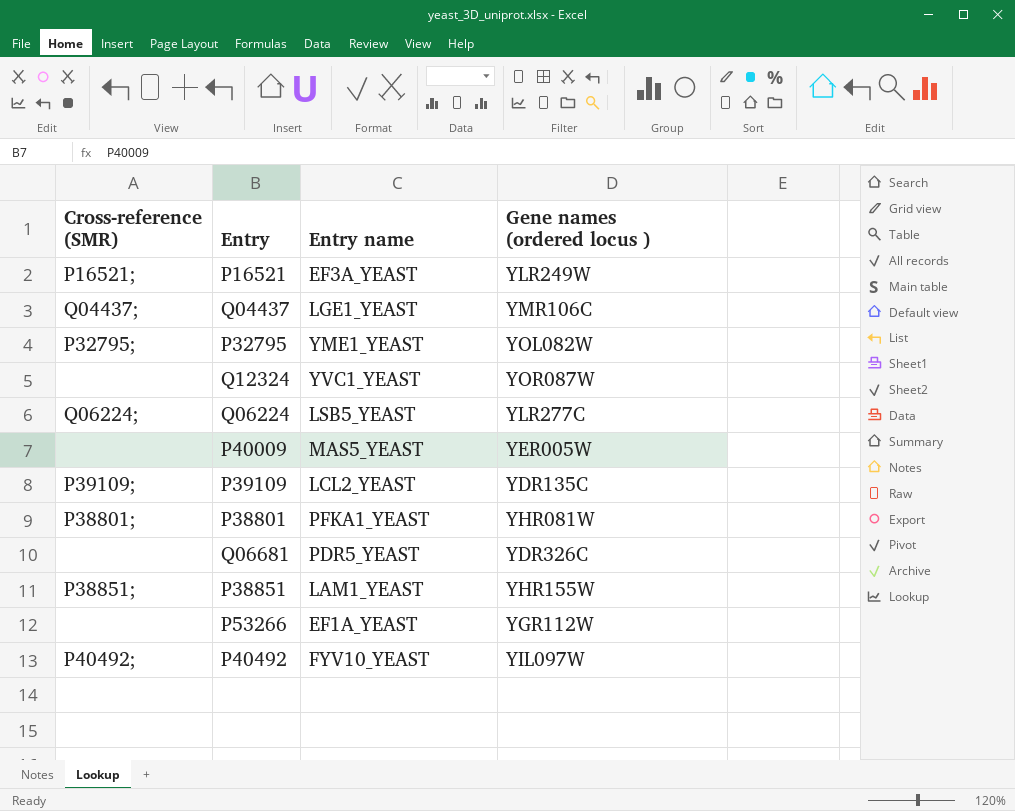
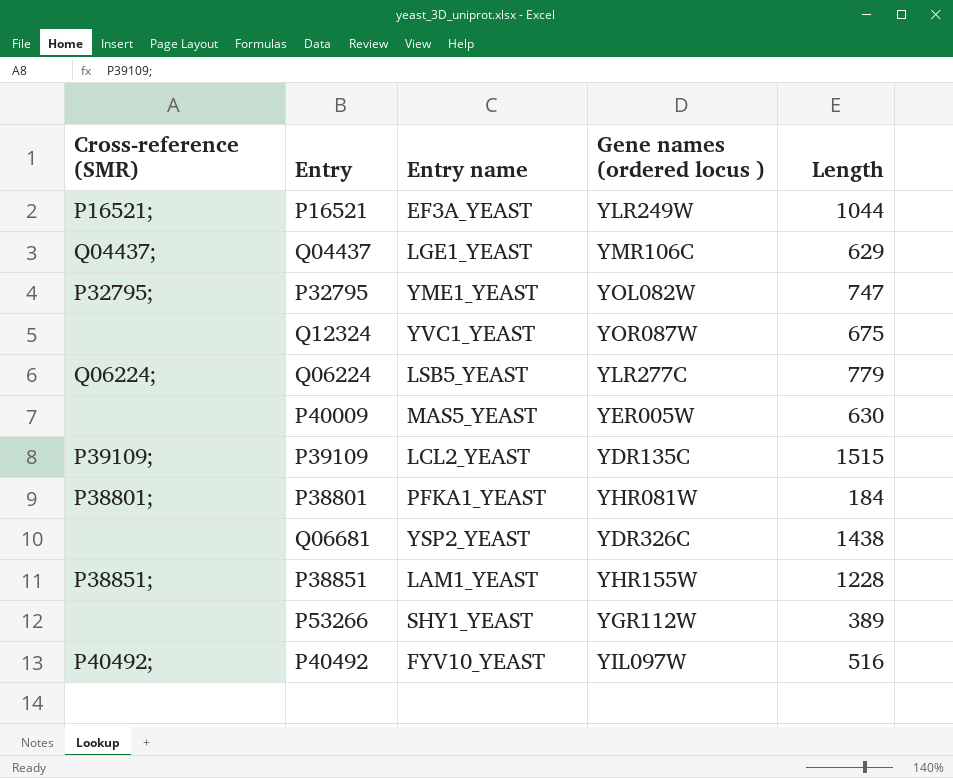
column Length | position: none -> 5
Q06681 | Entry name: PDR5_YEAST -> YSP2_YEAST
P53266 | Entry name: EF1A_YEAST -> SHY1_YEAST

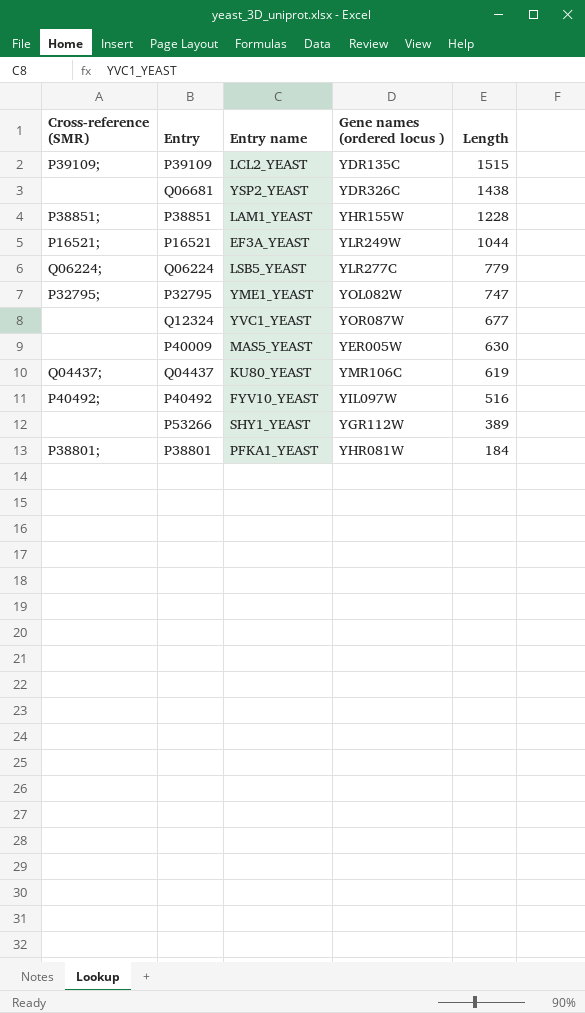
row order: none -> Length descending
Q12324 | Length: 675 -> 677
Q04437 | Entry name: LGE1_YEAST -> KU80_YEAST
Q04437 | Length: 629 -> 619

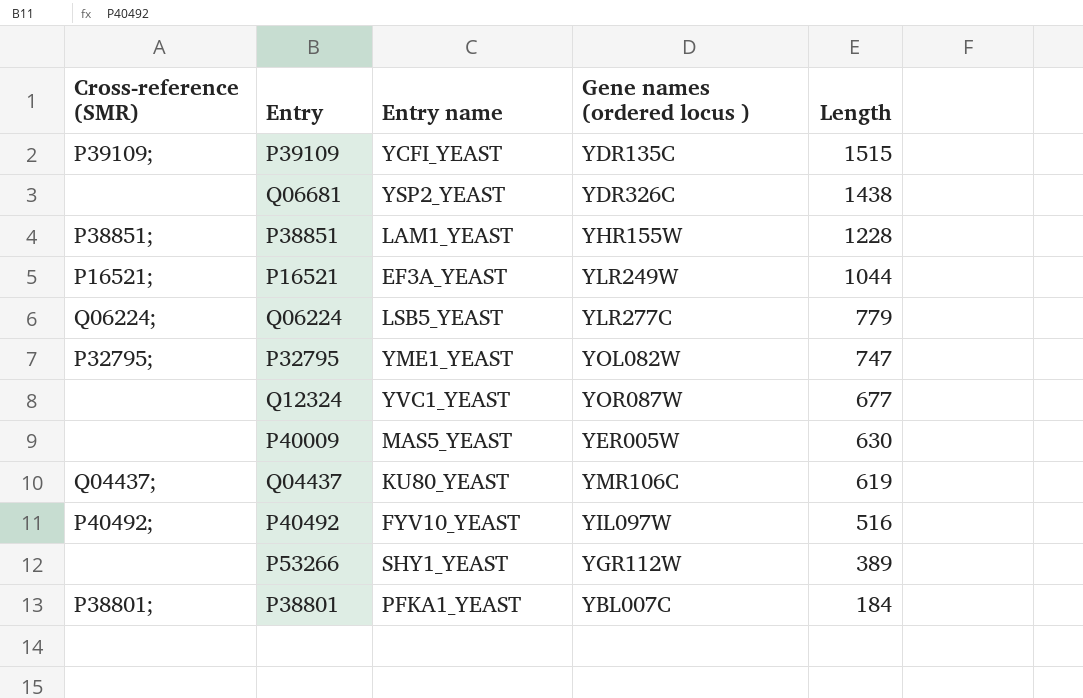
P39109 | Entry name: LCL2_YEAST -> YCFI_YEAST
P38801 | Gene names (ordered locus ): YHR081W -> YBL007C

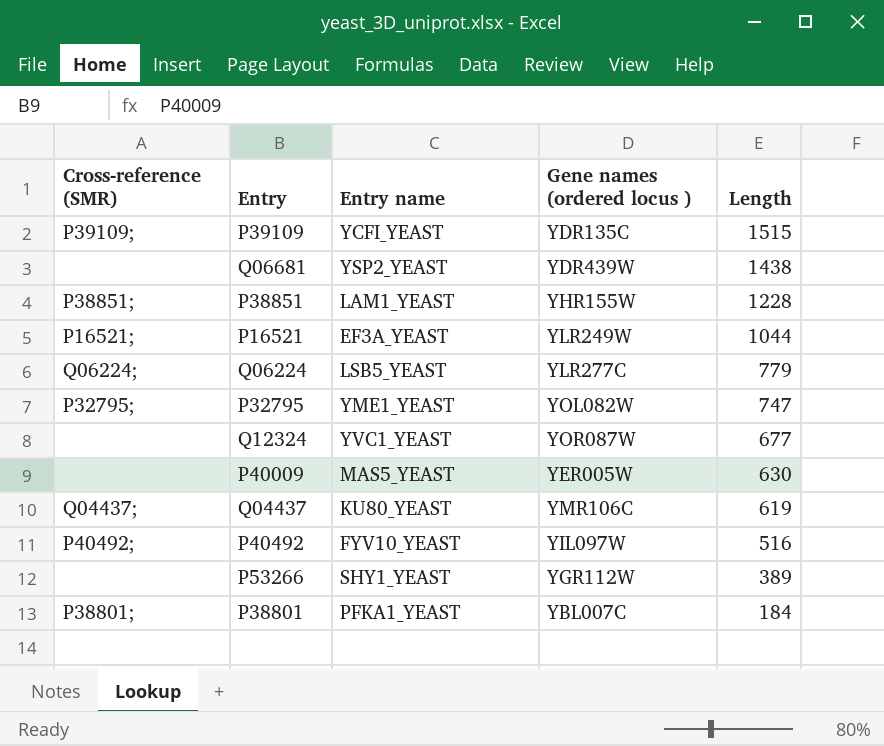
Q06681 | Gene names (ordered locus ): YDR326C -> YDR439W

